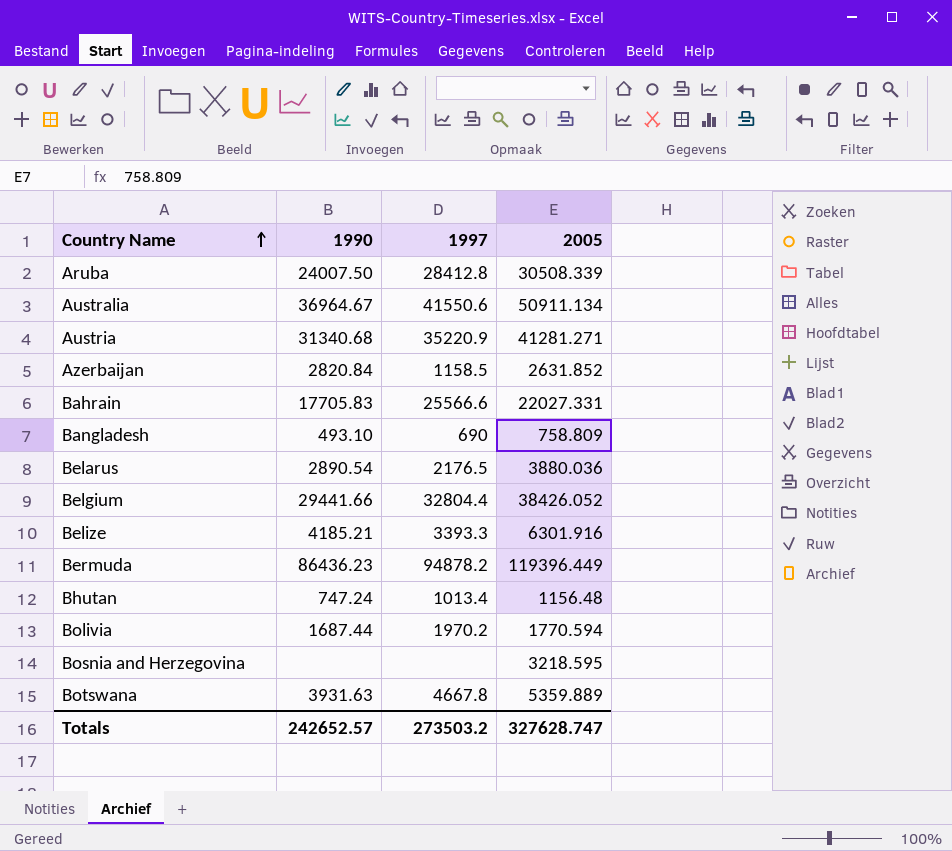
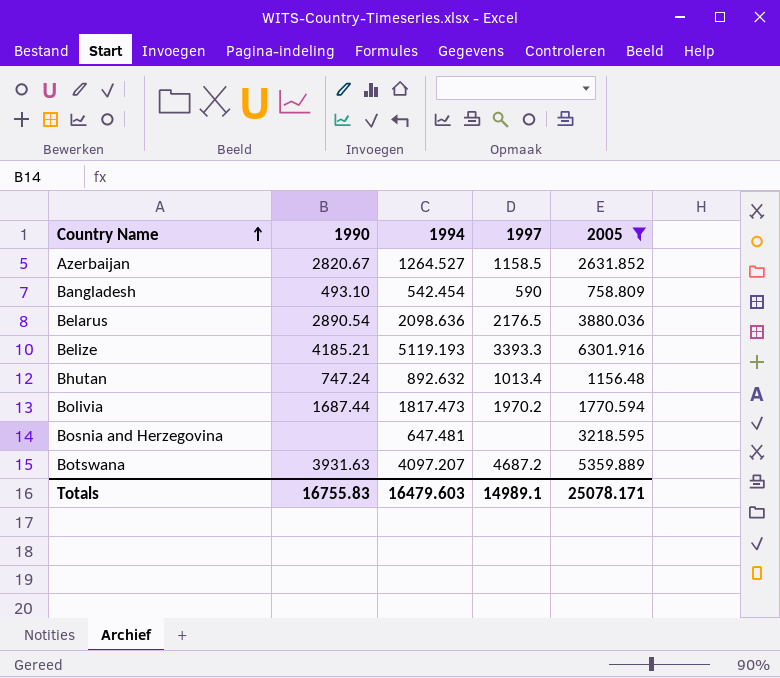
filter: none -> 2005 <= 6301.916
column 1994 | position: none -> 3
Azerbaijan | 1990: 2820.84 -> 2820.67
Bangladesh | 1997: 690 -> 590
Botswana | 1997: 4667.8 -> 4687.2
Totals | 1990: 242652.57 -> 16755.83
Totals | 1997: 273503.2 -> 14989.1
Totals | 2005: 327628.747 -> 25078.171

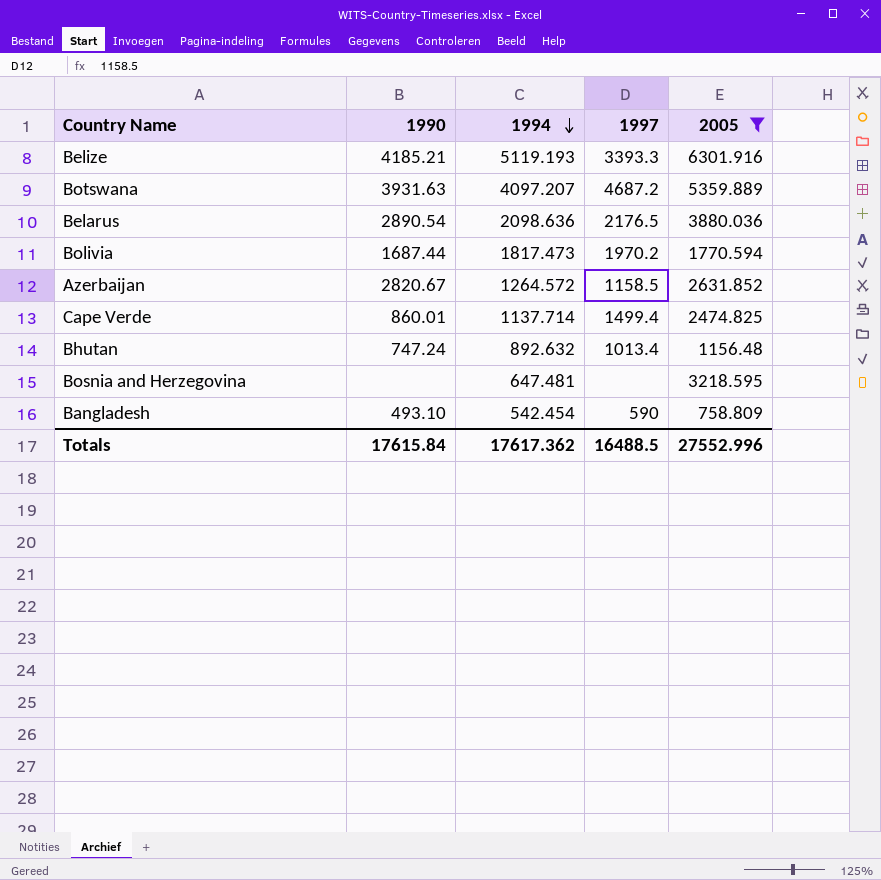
row order: Country Name ascending -> 1994 descending
Azerbaijan | 1994: 1264.527 -> 1264.572
row Cape Verde: none -> 860.01 | 1137.714 | 1499.4 | 2474.825
Totals | 1990: 16755.83 -> 17615.84
Totals | 1994: 16479.603 -> 17617.362
Totals | 1997: 14989.1 -> 16488.5
Totals | 2005: 25078.171 -> 27552.996

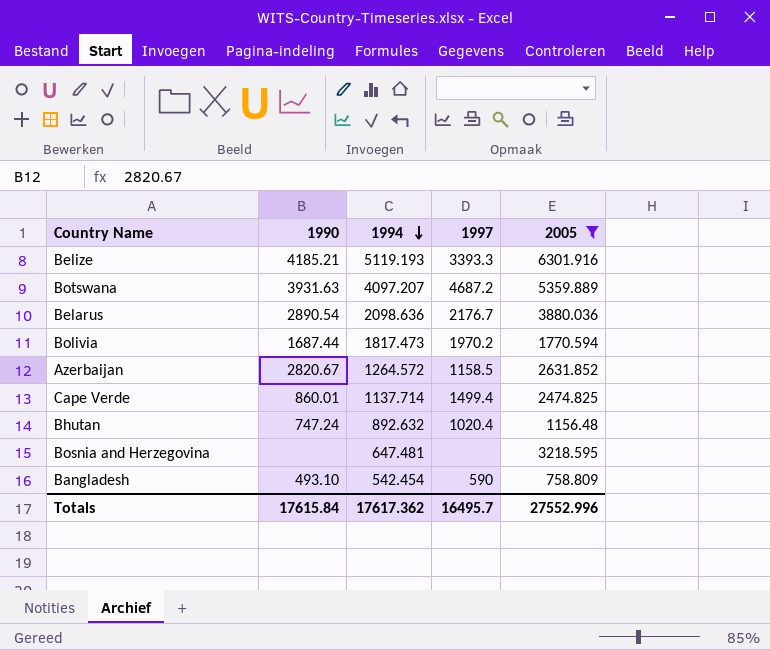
Belarus | 1997: 2176.5 -> 2176.7
Bhutan | 1997: 1013.4 -> 1020.4
Totals | 1997: 16488.5 -> 16495.7

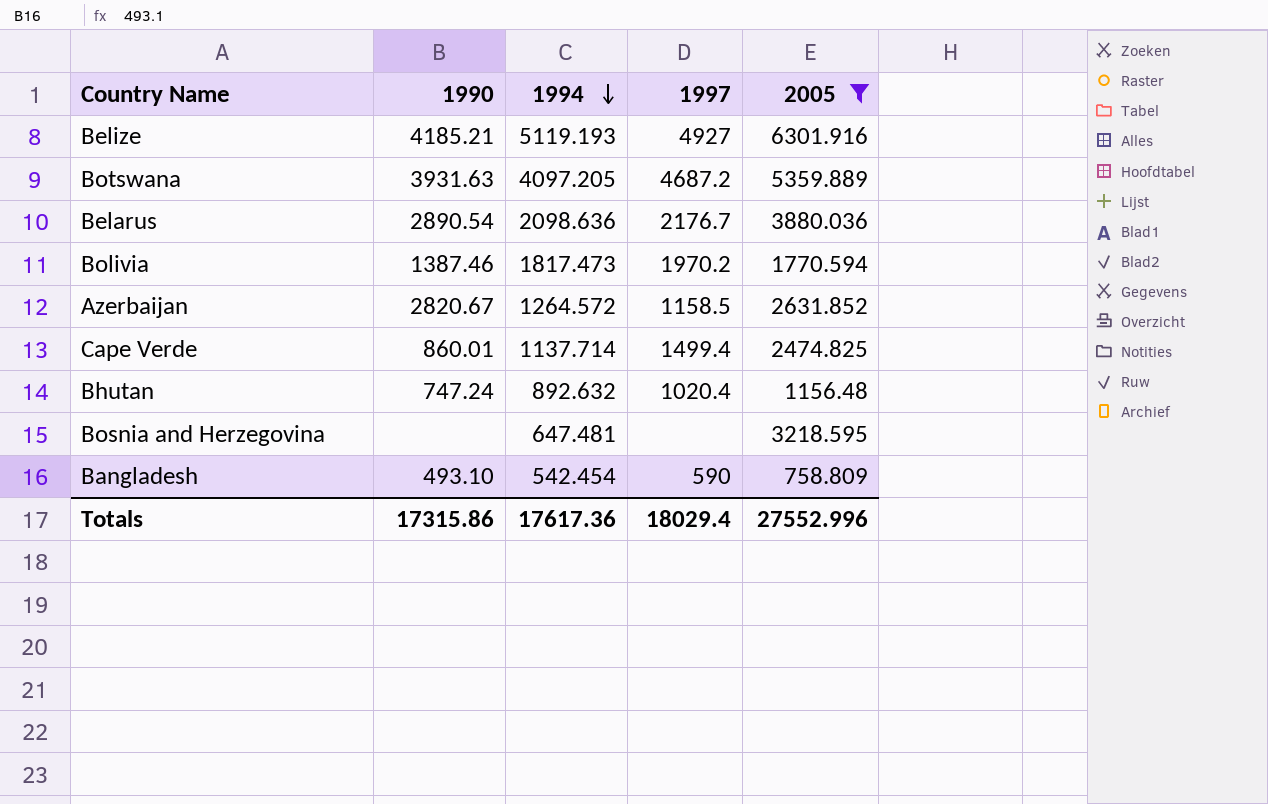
Belize | 1997: 3393.3 -> 4927
Botswana | 1994: 4097.207 -> 4097.205
Bolivia | 1990: 1687.44 -> 1387.46
Totals | 1990: 17615.84 -> 17315.86
Totals | 1994: 17617.362 -> 17617.36
Totals | 1997: 16495.7 -> 18029.4

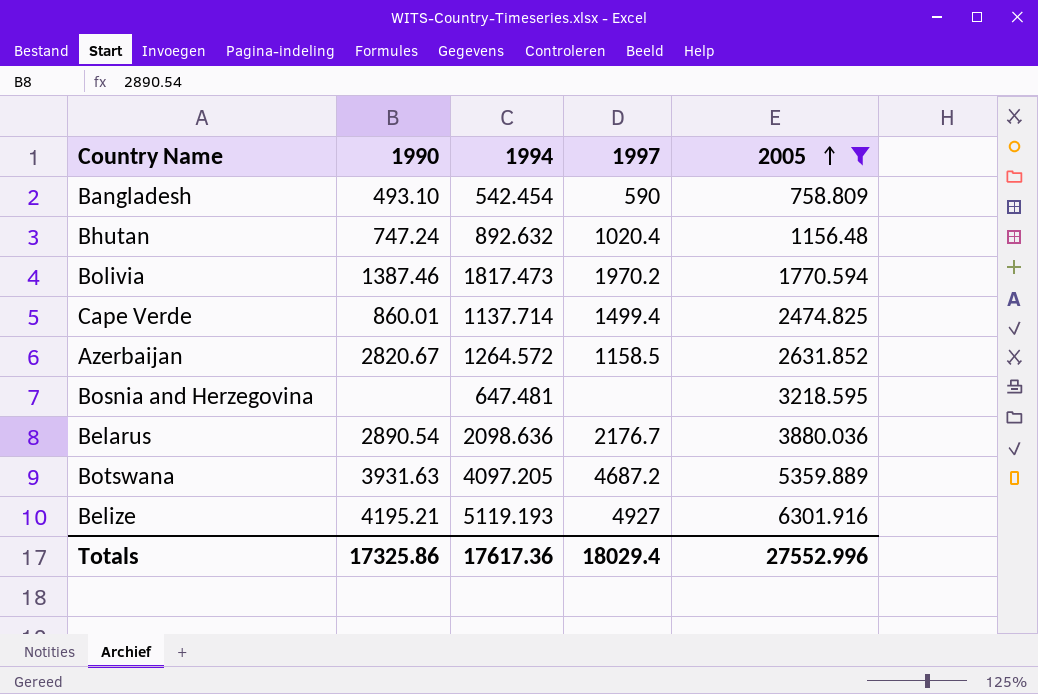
row order: 1994 descending -> 2005 ascending
Belize | 1990: 4185.21 -> 4195.21
Totals | 1990: 17315.86 -> 17325.86

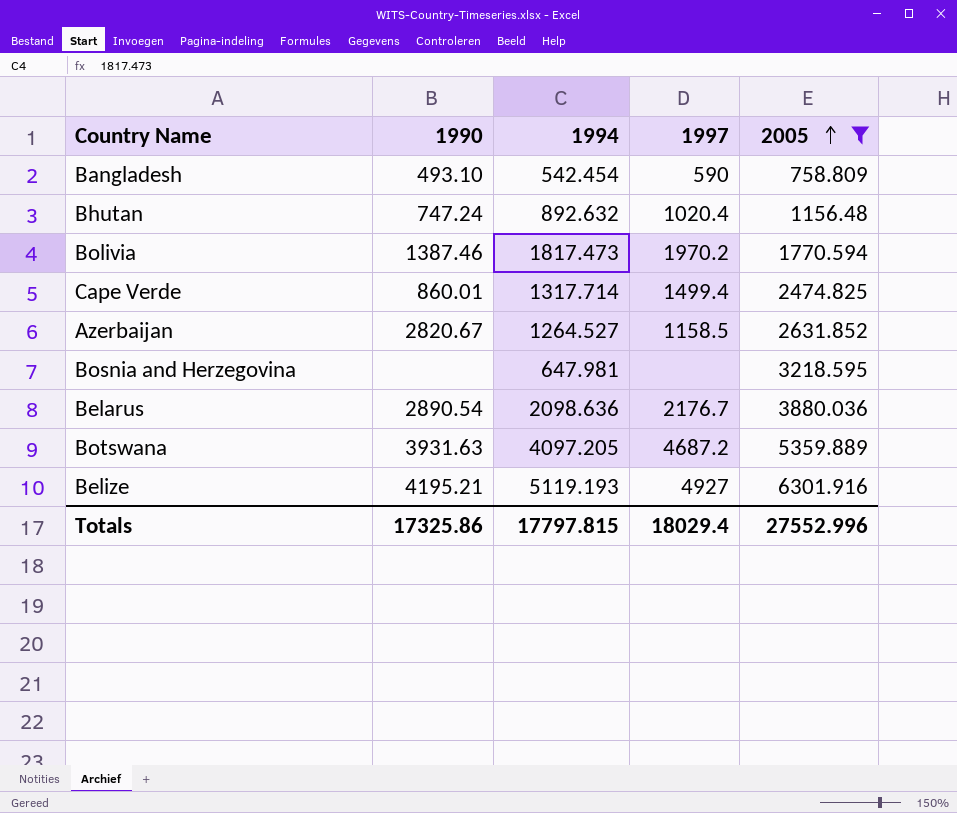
Cape Verde | 1994: 1137.714 -> 1317.714
Azerbaijan | 1994: 1264.572 -> 1264.527
Bosnia and Herzegovina | 1994: 647.481 -> 647.981
Totals | 1994: 17617.36 -> 17797.815

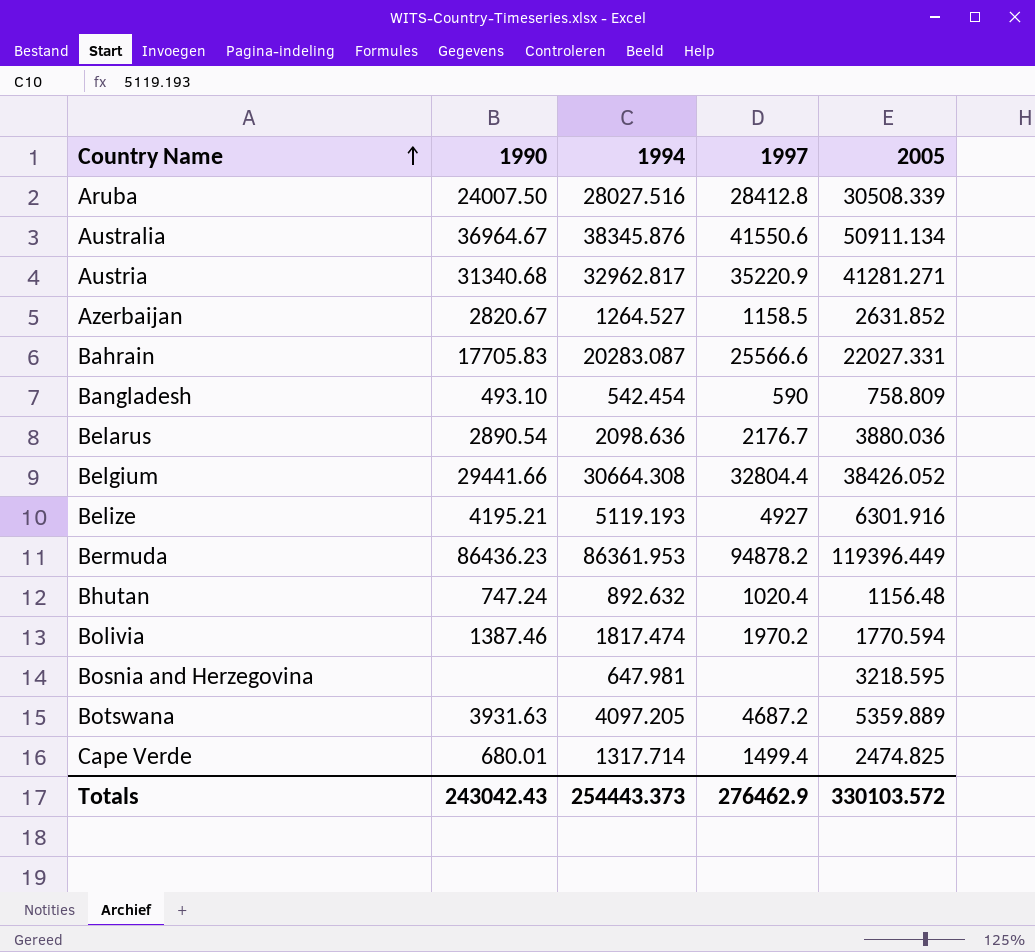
filter: 2005 <= 6301.916 -> none
row order: 2005 ascending -> Country Name ascending
Bolivia | 1994: 1817.473 -> 1817.474
Cape Verde | 1990: 860.01 -> 680.01
Totals | 1990: 17325.86 -> 243042.43
Totals | 1994: 17797.815 -> 254443.373
Totals | 1997: 18029.4 -> 276462.9
Totals | 2005: 27552.996 -> 330103.572

